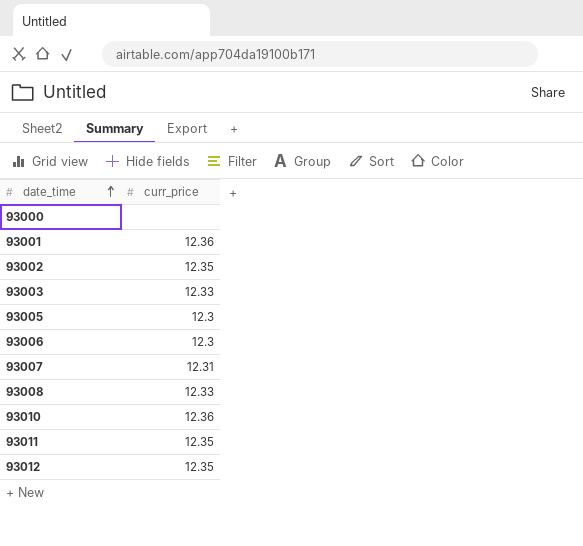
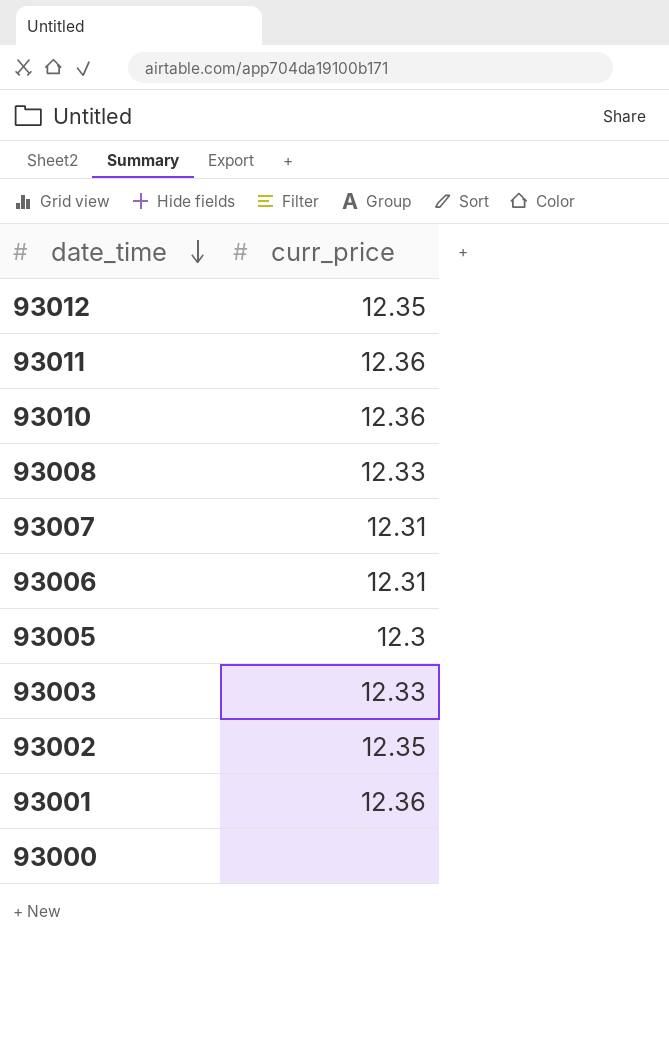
row order: date_time ascending -> date_time descending
93011 | curr_price: 12.35 -> 12.36
93006 | curr_price: 12.3 -> 12.31

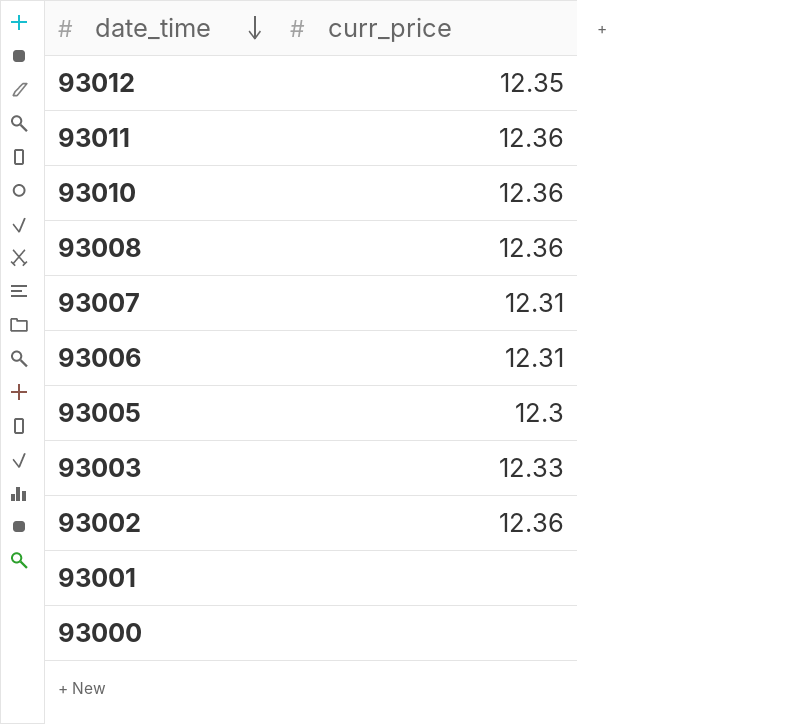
93008 | curr_price: 12.33 -> 12.36
93002 | curr_price: 12.35 -> 12.36
93001 | curr_price: 12.36 -> none

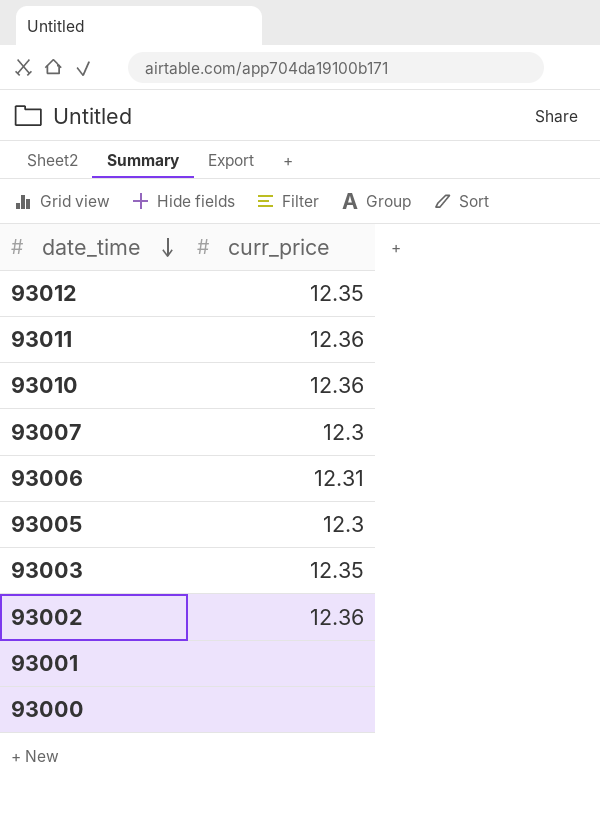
row 93008: 12.36 -> none
93007 | curr_price: 12.31 -> 12.3
93003 | curr_price: 12.33 -> 12.35

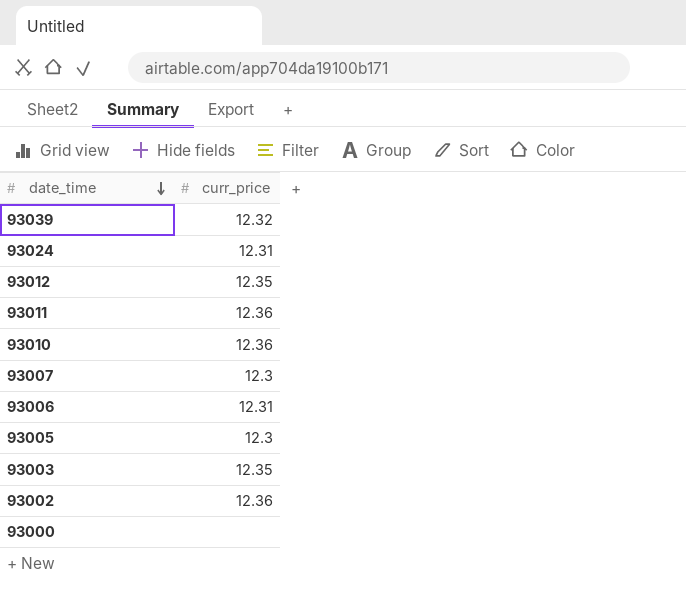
row 93001: none -> none
row 93039: none -> 12.32
row 93024: none -> 12.31

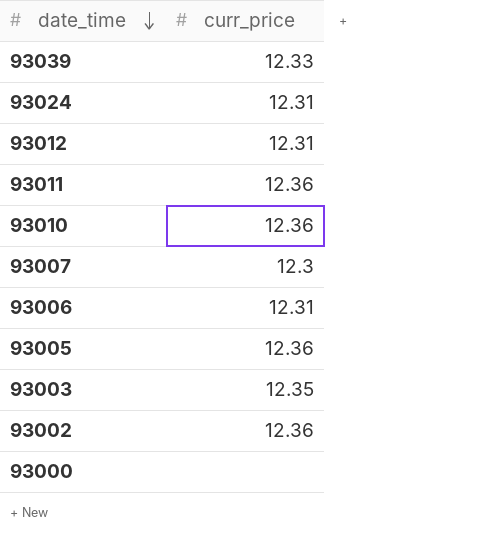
93039 | curr_price: 12.32 -> 12.33
93012 | curr_price: 12.35 -> 12.31
93005 | curr_price: 12.3 -> 12.36

